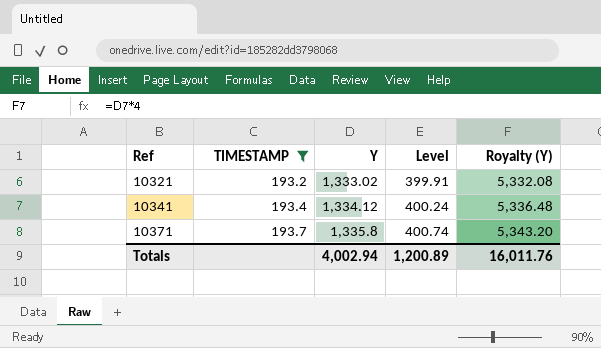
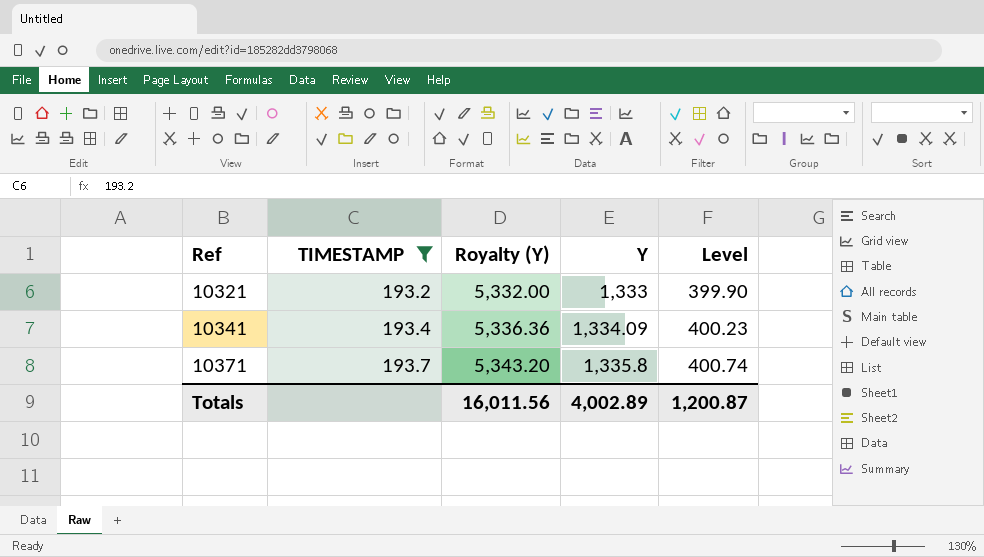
column Royalty (Y) | position: 5 -> 3
10321 | Royalty (Y): 5,332.08 -> 5,332.00
10321 | Y: 1,333.02 -> 1,333
10321 | Level: 399.91 -> 399.90
10341 | Royalty (Y): 5,336.48 -> 5,336.36
10341 | Y: 1,334.12 -> 1,334.09
10341 | Level: 400.24 -> 400.23
Totals | Royalty (Y): 16,011.76 -> 16,011.56
Totals | Y: 4,002.94 -> 4,002.89
Totals | Level: 1,200.89 -> 1,200.87

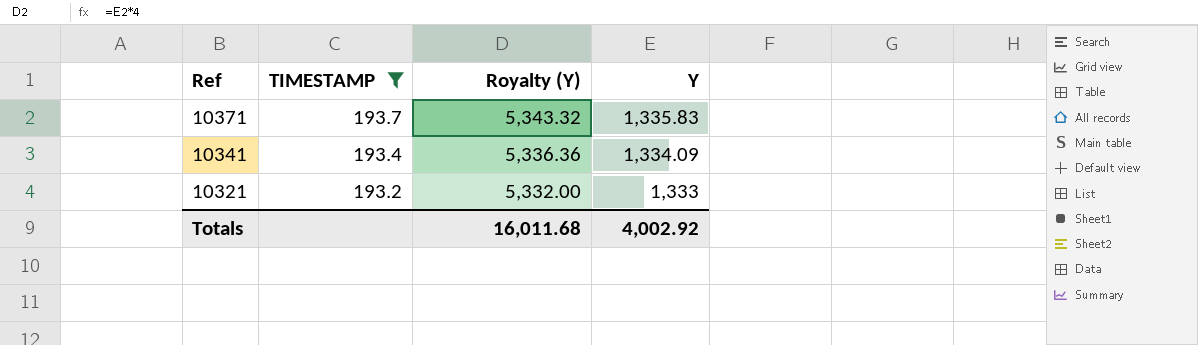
row order: Ref ascending -> Ref descending
column Level | formula: [Y] * 0.3 -> none
10371 | Royalty (Y): 5,343.20 -> 5,343.32
10371 | Y: 1,335.8 -> 1,335.83
Totals | Royalty (Y): 16,011.56 -> 16,011.68
Totals | Y: 4,002.89 -> 4,002.92

